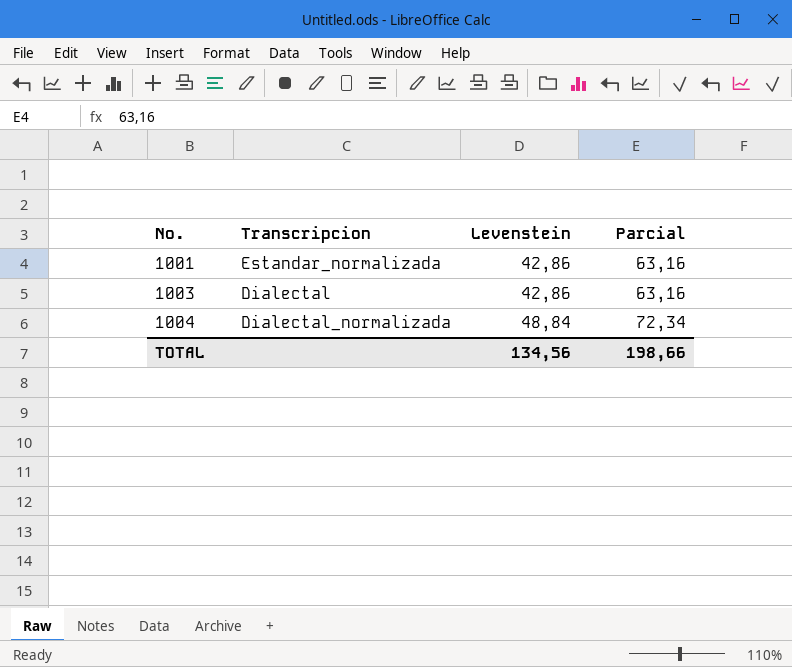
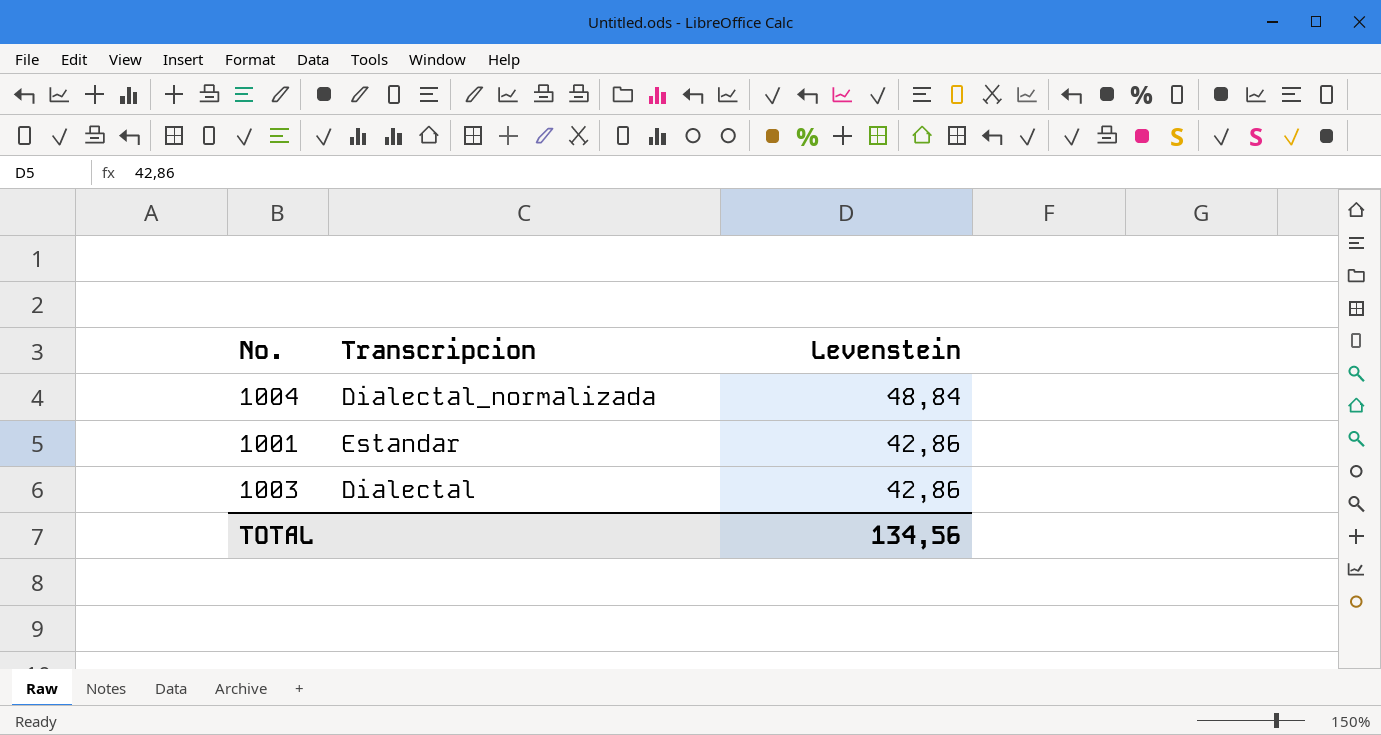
row order: No. ascending -> Levenstein descending
column Parcial | position: 4 -> none
1001 | Transcripcion: Estandar_normalizada -> Estandar

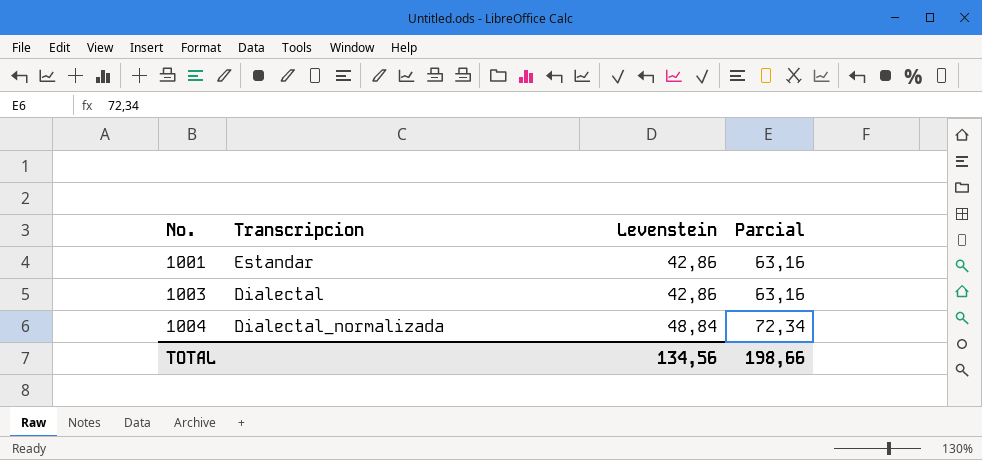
row order: Levenstein descending -> No. ascending
column Parcial | position: none -> 4

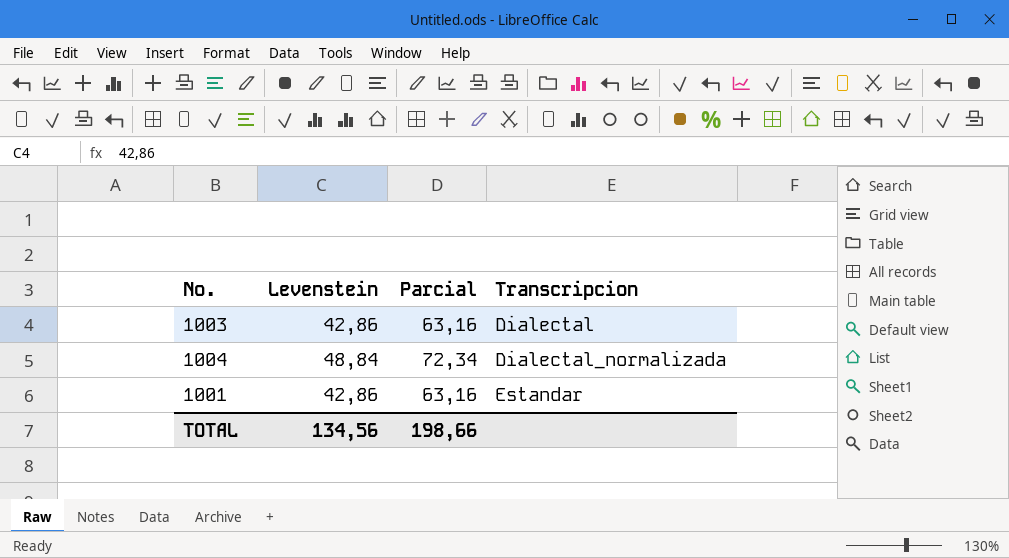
row order: No. ascending -> Transcripcion ascending
column Transcripcion | position: 2 -> 4

